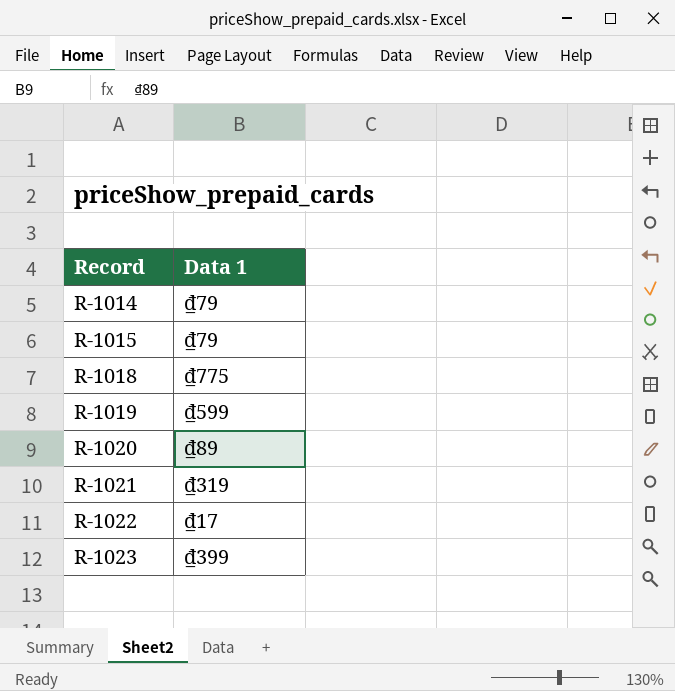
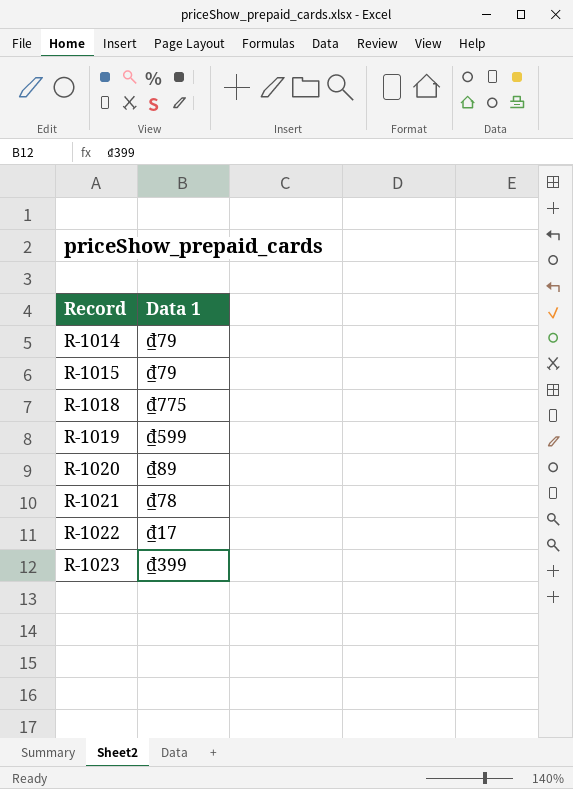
R-1021 | Data 1: ₫319 -> ₫78

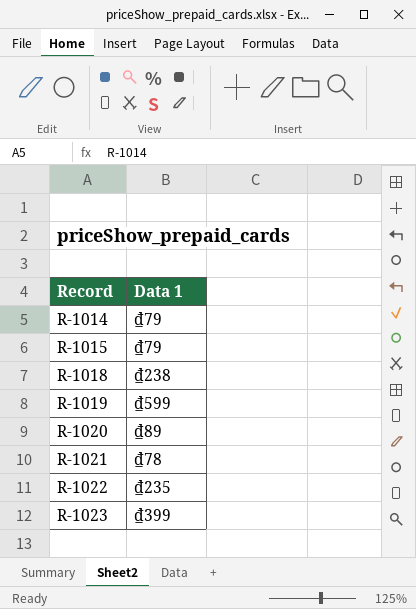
R-1018 | Data 1: ₫775 -> ₫238
R-1022 | Data 1: ₫17 -> ₫235

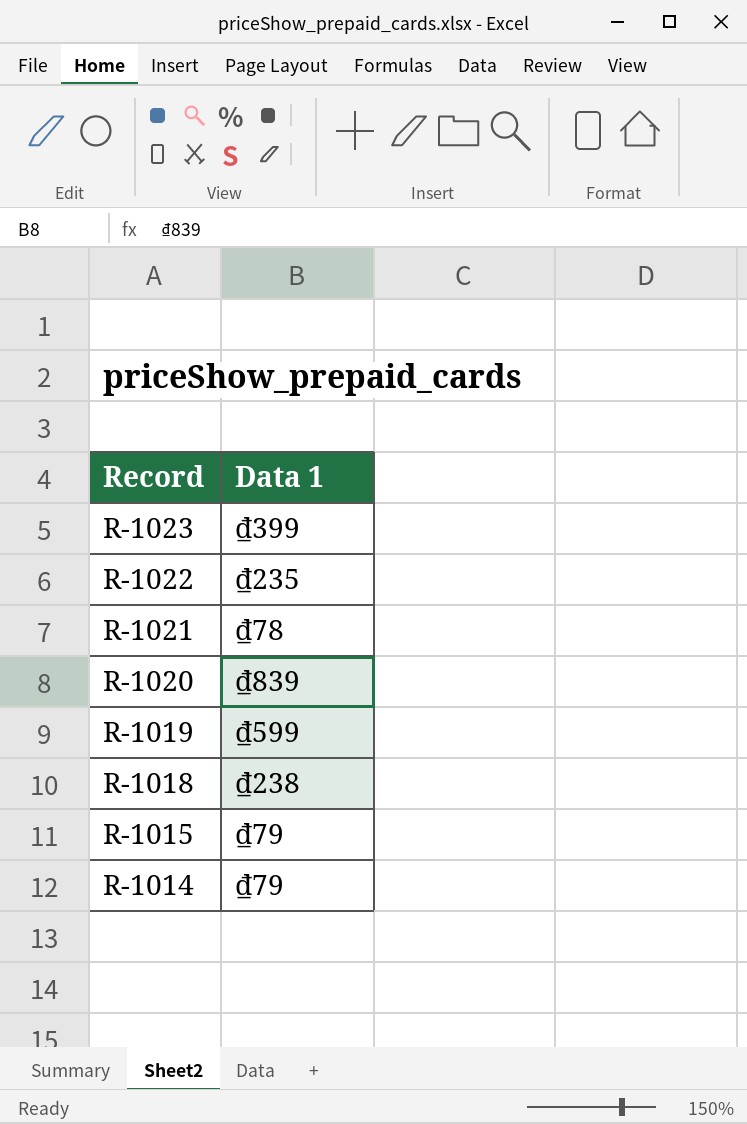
row order: Record ascending -> Record descending
R-1020 | Data 1: ₫89 -> ₫839

